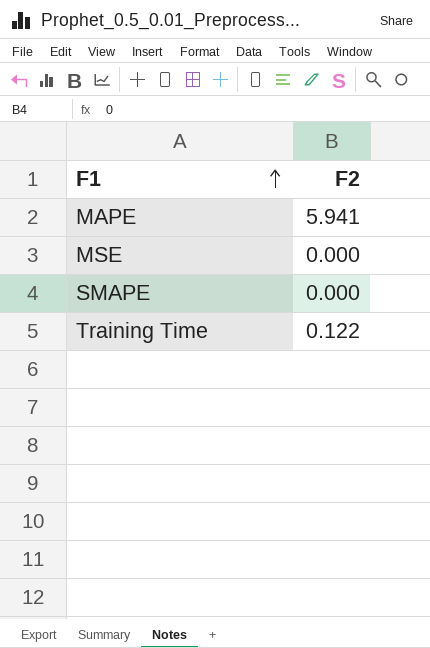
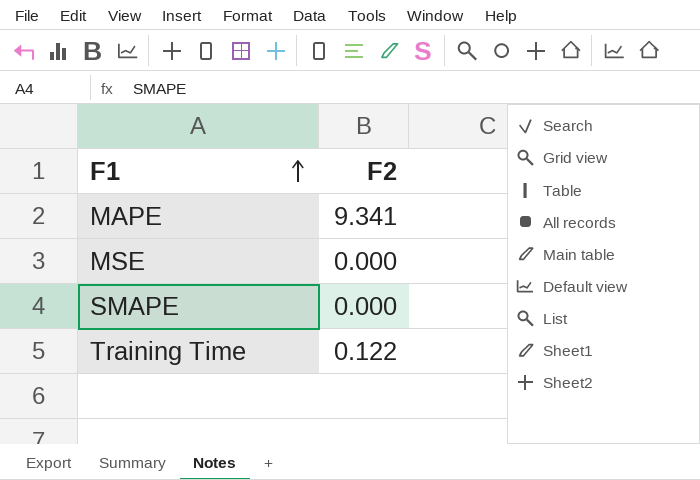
MAPE | F2: 5.941 -> 9.341

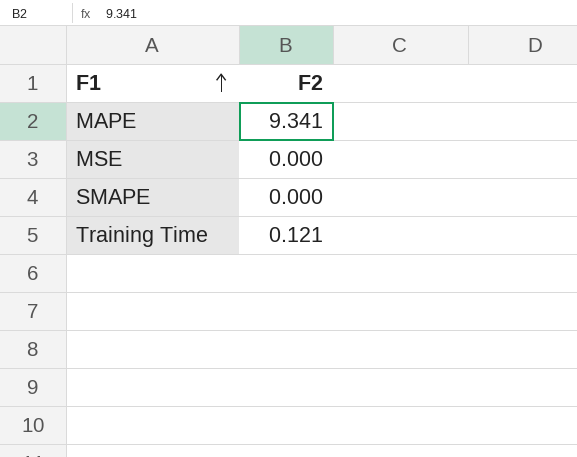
Training Time | F2: 0.122 -> 0.121

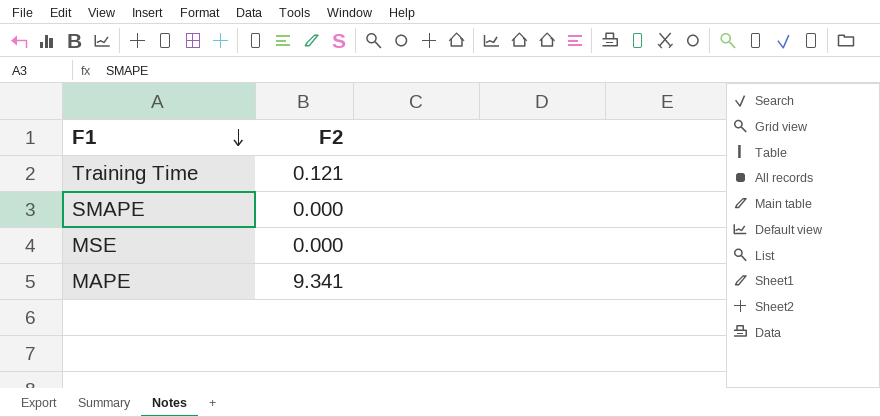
row order: F1 ascending -> F1 descending

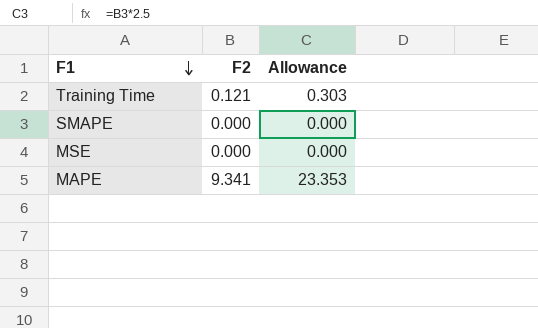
column Allowance | formula: none -> [F2] * 2.5

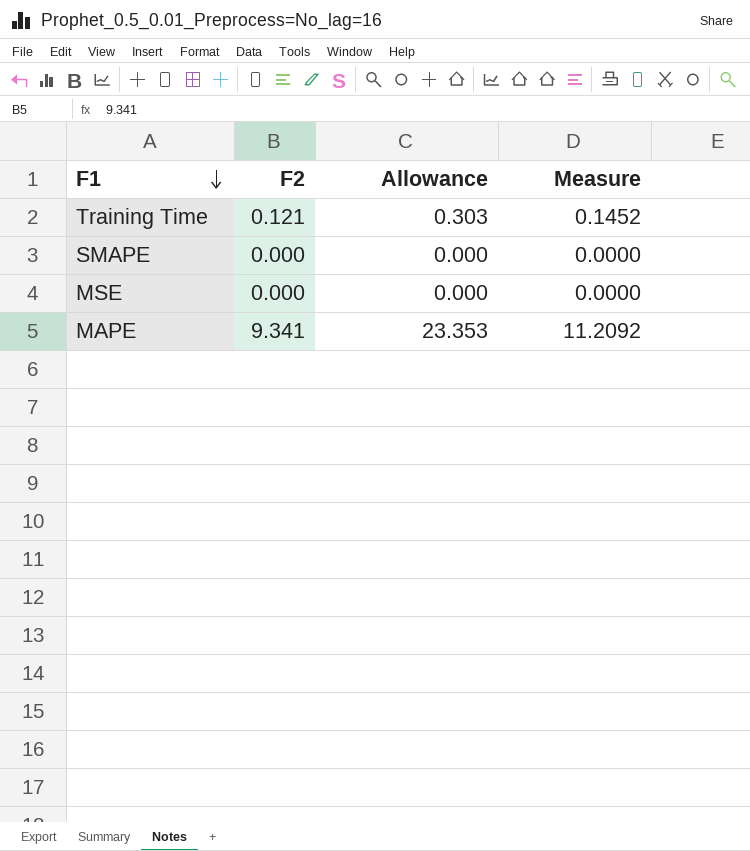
column Measure | formula: none -> [F2] * 1.2

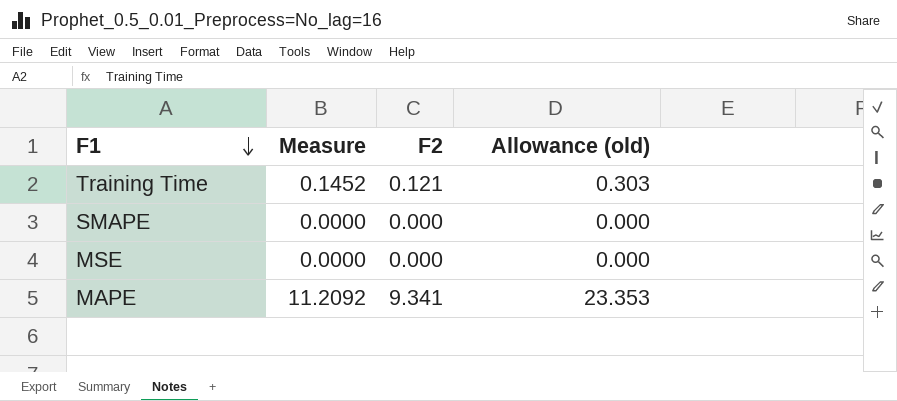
column Measure | position: 4 -> 2
column name: Allowance -> Allowance (old)

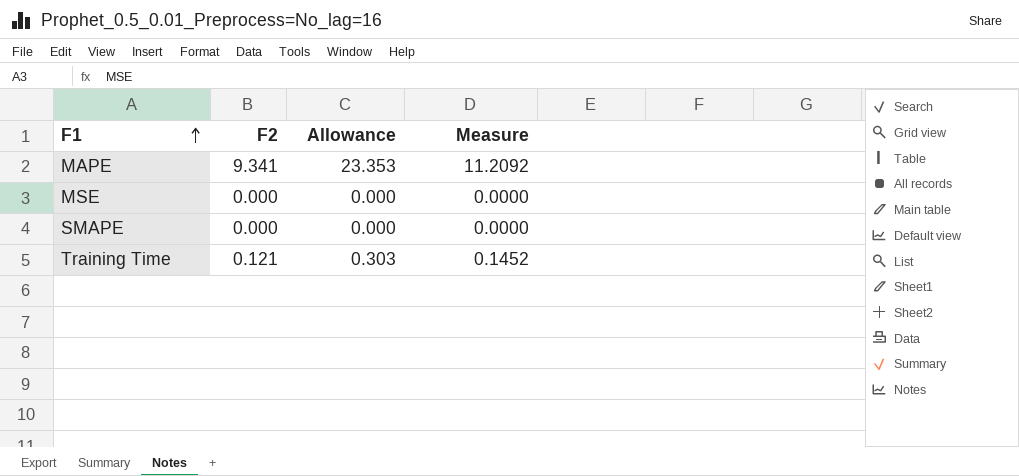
row order: F1 descending -> F1 ascending
column name: Allowance (old) -> Allowance
column Measure | position: 2 -> 4

